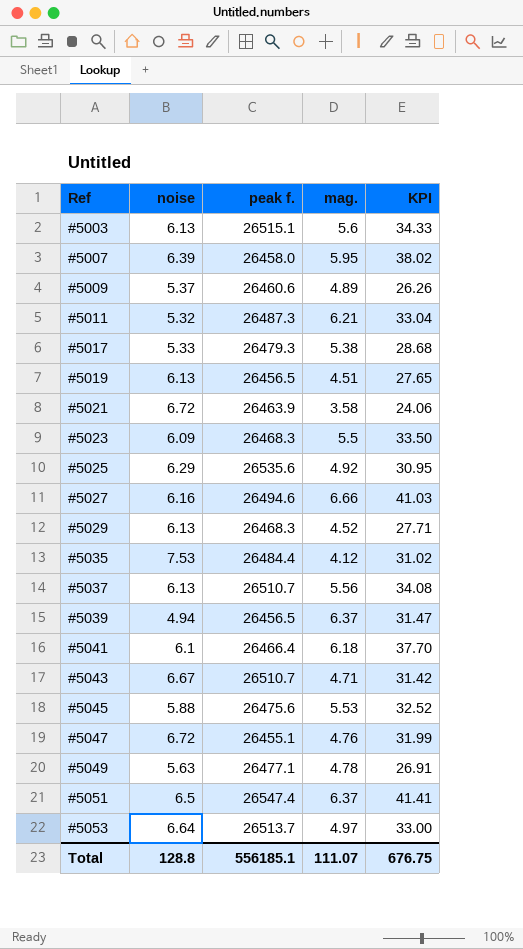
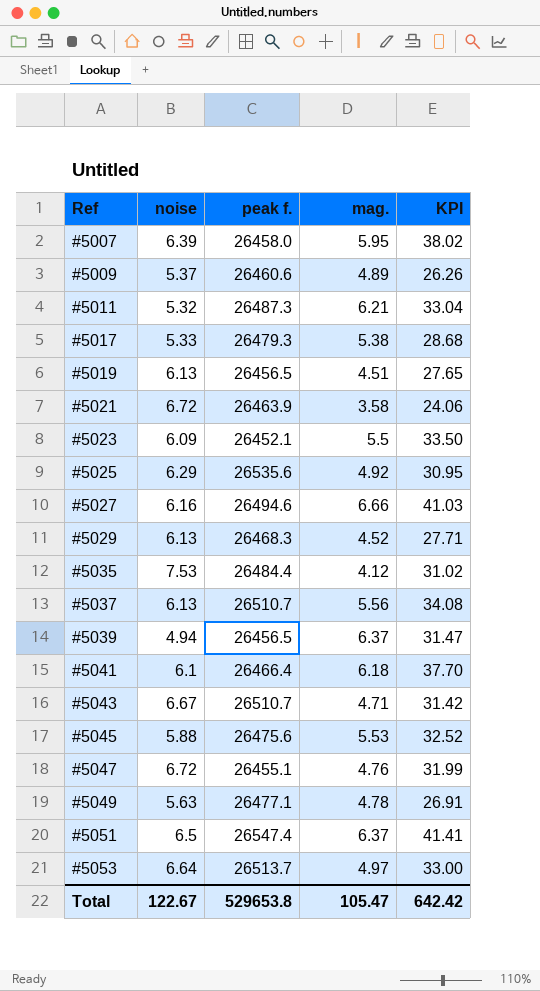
row #5003: 6.13 | 26515.1 | 5.6 | 34.33 -> none
#5023 | peak f.: 26468.3 -> 26452.1
Total | noise: 128.8 -> 122.67
Total | peak f.: 556185.1 -> 529653.8
Total | mag.: 111.07 -> 105.47
Total | KPI: 676.75 -> 642.42

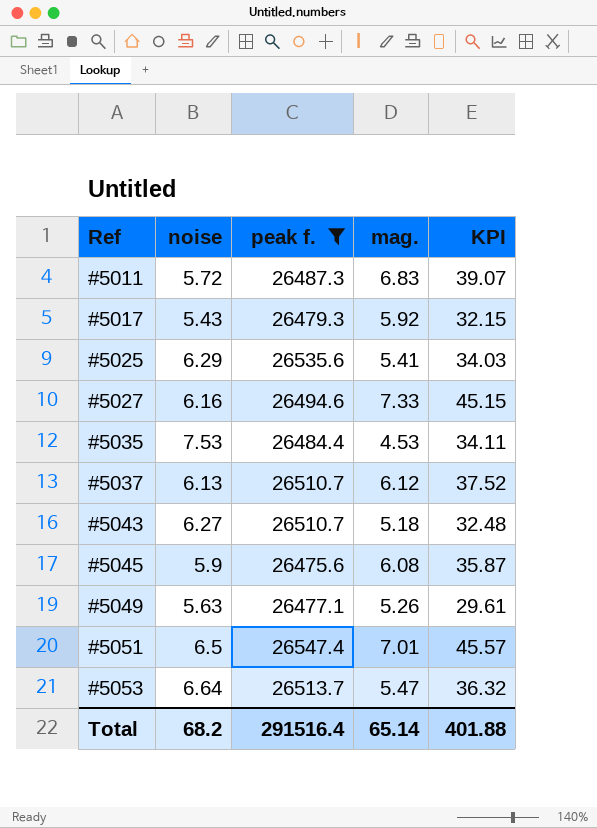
filter: none -> peak f. >= 26475.6
#5011 | noise: 5.32 -> 5.72
#5011 | mag.: 6.21 -> 6.83
#5011 | KPI: 33.04 -> 39.07
#5017 | noise: 5.33 -> 5.43
#5017 | mag.: 5.38 -> 5.92
#5017 | KPI: 28.68 -> 32.15
#5025 | mag.: 4.92 -> 5.41
#5025 | KPI: 30.95 -> 34.03
#5027 | mag.: 6.66 -> 7.33
#5027 | KPI: 41.03 -> 45.15
#5035 | mag.: 4.12 -> 4.53
#5035 | KPI: 31.02 -> 34.11
#5037 | mag.: 5.56 -> 6.12
#5037 | KPI: 34.08 -> 37.52
#5043 | noise: 6.67 -> 6.27
#5043 | mag.: 4.71 -> 5.18
#5043 | KPI: 31.42 -> 32.48
#5045 | noise: 5.88 -> 5.9
#5045 | mag.: 5.53 -> 6.08
#5045 | KPI: 32.52 -> 35.87
#5049 | mag.: 4.78 -> 5.26
#5049 | KPI: 26.91 -> 29.61
#5051 | mag.: 6.37 -> 7.01
#5051 | KPI: 41.41 -> 45.57
#5053 | mag.: 4.97 -> 5.47
#5053 | KPI: 33.00 -> 36.32
Total | noise: 122.67 -> 68.2
Total | peak f.: 529653.8 -> 291516.4
Total | mag.: 105.47 -> 65.14
Total | KPI: 642.42 -> 401.88

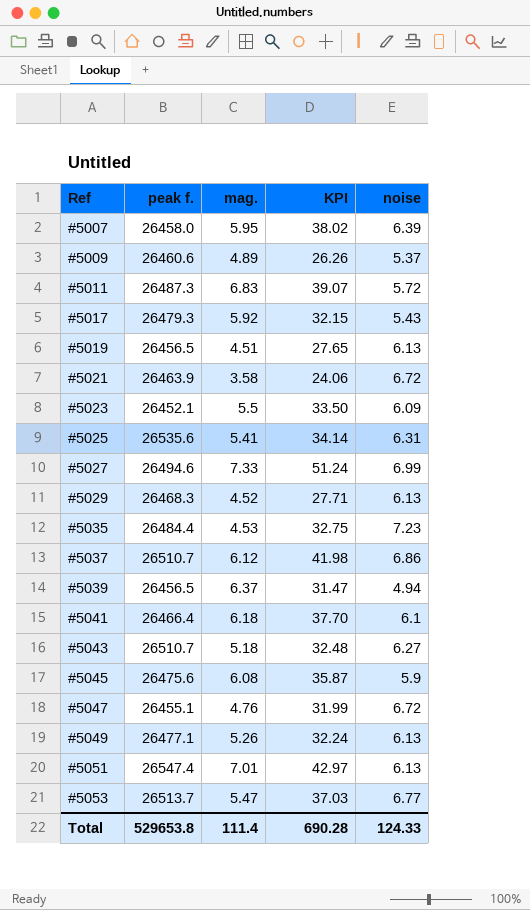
filter: peak f. >= 26475.6 -> none
column noise | position: 2 -> 5
#5025 | KPI: 34.03 -> 34.14
#5025 | noise: 6.29 -> 6.31
#5027 | KPI: 45.15 -> 51.24
#5027 | noise: 6.16 -> 6.99
#5035 | KPI: 34.11 -> 32.75
#5035 | noise: 7.53 -> 7.23
#5037 | KPI: 37.52 -> 41.98
#5037 | noise: 6.13 -> 6.86
#5049 | KPI: 29.61 -> 32.24
#5049 | noise: 5.63 -> 6.13
#5051 | KPI: 45.57 -> 42.97
#5051 | noise: 6.5 -> 6.13
#5053 | KPI: 36.32 -> 37.03
#5053 | noise: 6.64 -> 6.77
Total | peak f.: 291516.4 -> 529653.8
Total | mag.: 65.14 -> 111.4
Total | KPI: 401.88 -> 690.28
Total | noise: 68.2 -> 124.33

